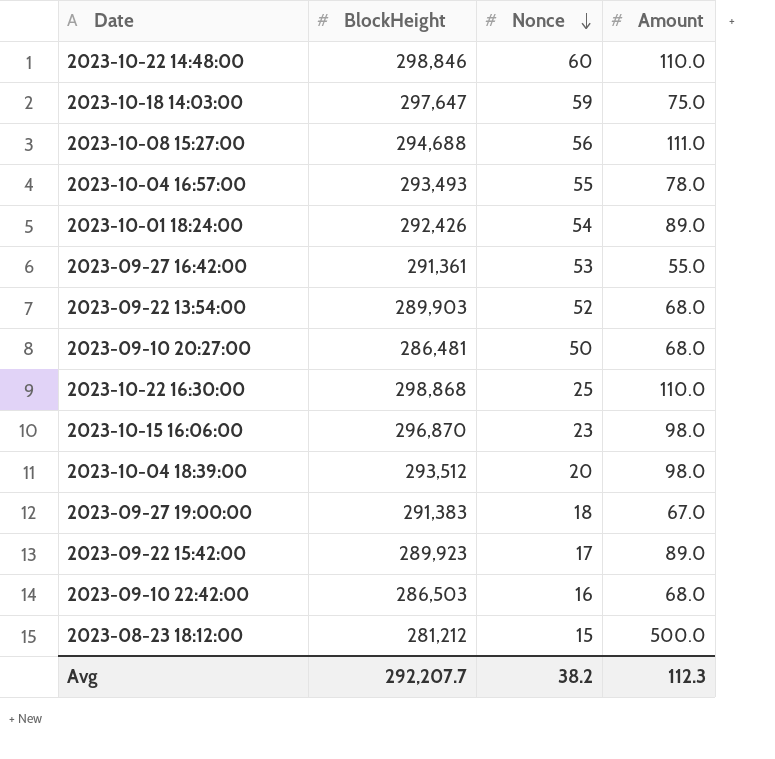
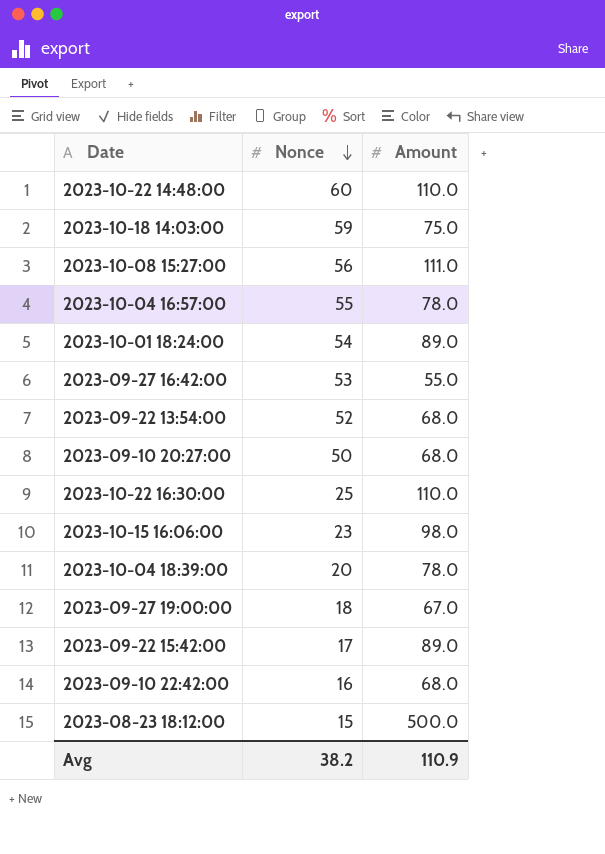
column BlockHeight | position: 2 -> none
2023-10-04 18:39:00 | Amount: 98.0 -> 78.0
Avg | Amount: 112.3 -> 110.9

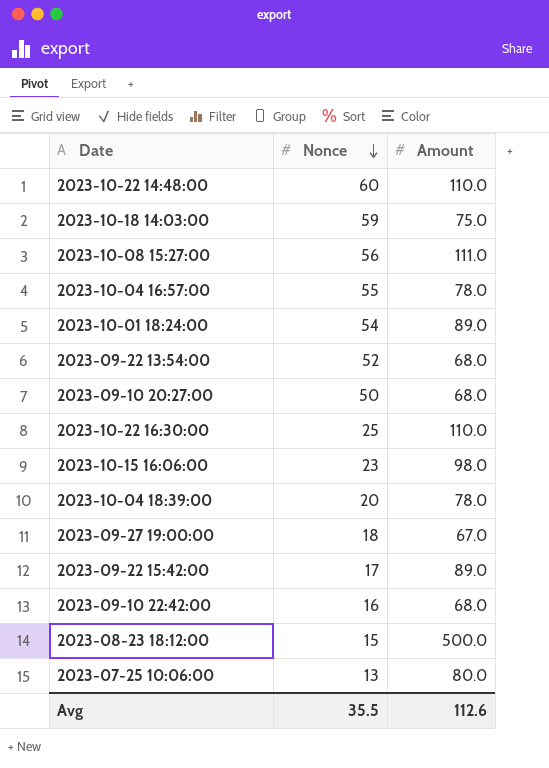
row 2023-09-27 16:42:00: 53 | 55.0 -> none
row 2023-07-25 10:06:00: none -> 13 | 80.0
Avg | Nonce: 38.2 -> 35.5
Avg | Amount: 110.9 -> 112.6

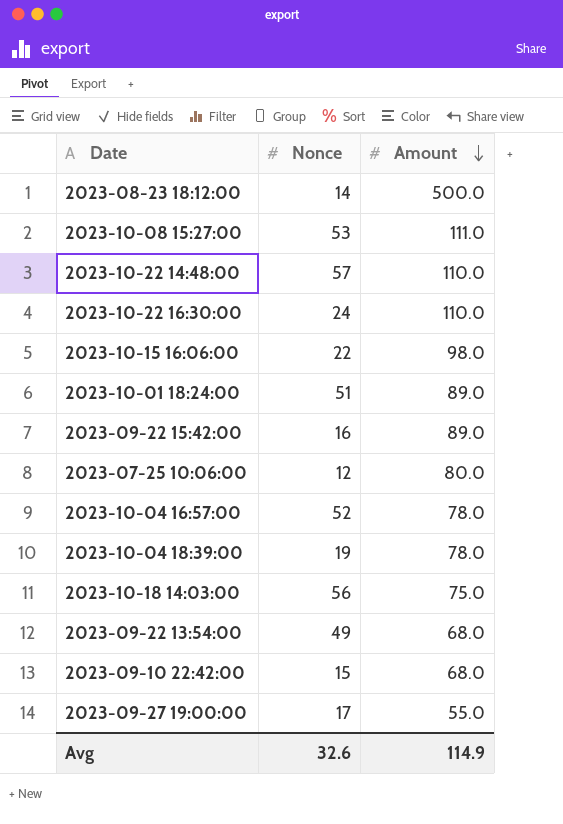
row order: Nonce descending -> Amount descending
row 2023-09-10 20:27:00: 50 | 68.0 -> none
2023-08-23 18:12:00 | Nonce: 15 -> 14
2023-10-08 15:27:00 | Nonce: 56 -> 53
2023-10-22 14:48:00 | Nonce: 60 -> 57
2023-10-22 16:30:00 | Nonce: 25 -> 24
2023-10-15 16:06:00 | Nonce: 23 -> 22
2023-10-01 18:24:00 | Nonce: 54 -> 51
2023-09-22 15:42:00 | Nonce: 17 -> 16
2023-07-25 10:06:00 | Nonce: 13 -> 12
2023-10-04 16:57:00 | Nonce: 55 -> 52
2023-10-04 18:39:00 | Nonce: 20 -> 19
2023-10-18 14:03:00 | Nonce: 59 -> 56
2023-09-22 13:54:00 | Nonce: 52 -> 49
2023-09-10 22:42:00 | Nonce: 16 -> 15
2023-09-27 19:00:00 | Nonce: 18 -> 17
2023-09-27 19:00:00 | Amount: 67.0 -> 55.0
Avg | Nonce: 35.5 -> 32.6
Avg | Amount: 112.6 -> 114.9

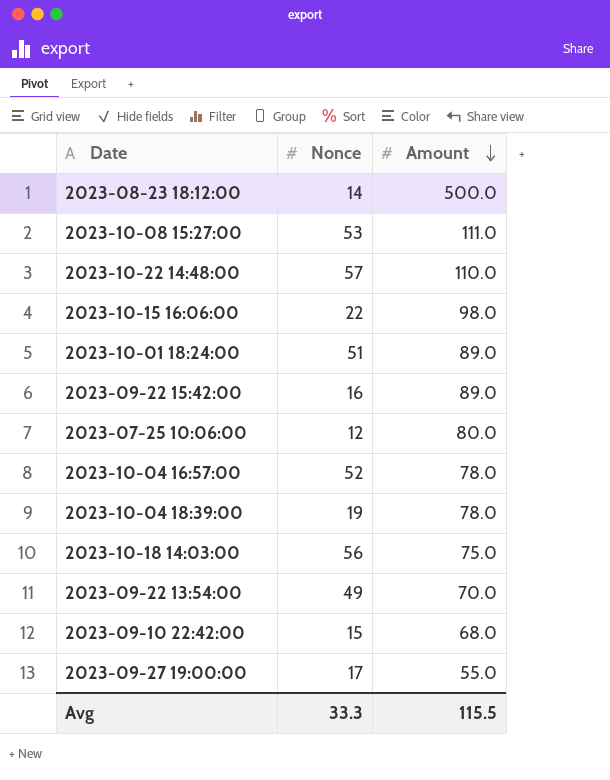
row 2023-10-22 16:30:00: 24 | 110.0 -> none
2023-09-22 13:54:00 | Amount: 68.0 -> 70.0
Avg | Nonce: 32.6 -> 33.3
Avg | Amount: 114.9 -> 115.5

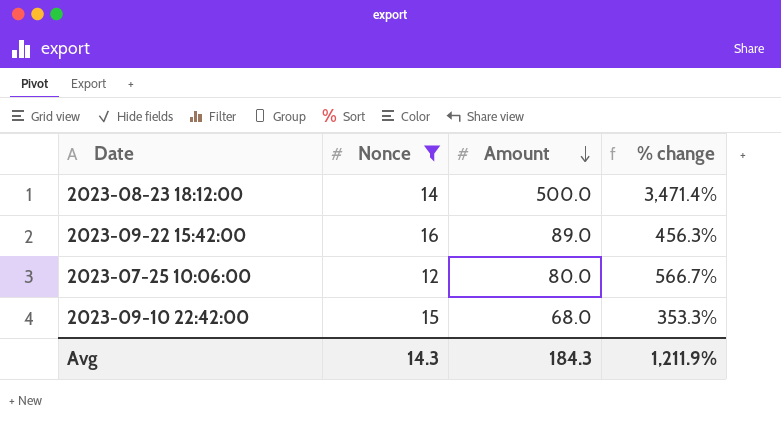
filter: none -> Nonce <= 16
column % change | formula: none -> ([Amount] - [Nonce]) / [Nonce]
Avg | Nonce: 33.3 -> 14.3
Avg | Amount: 115.5 -> 184.3

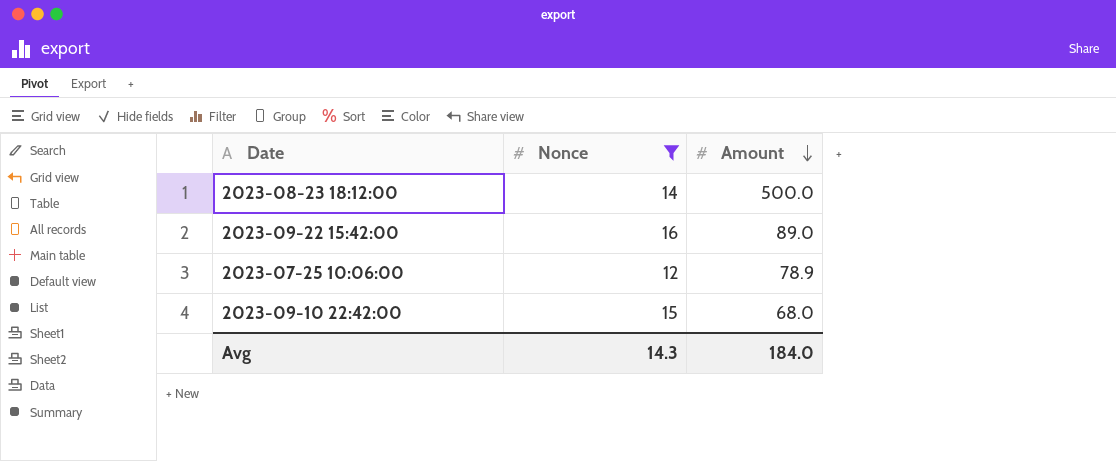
column % change | formula: ([Amount] - [Nonce]) / [Nonce] -> none
2023-07-25 10:06:00 | Amount: 80.0 -> 78.9
Avg | Amount: 184.3 -> 184.0

